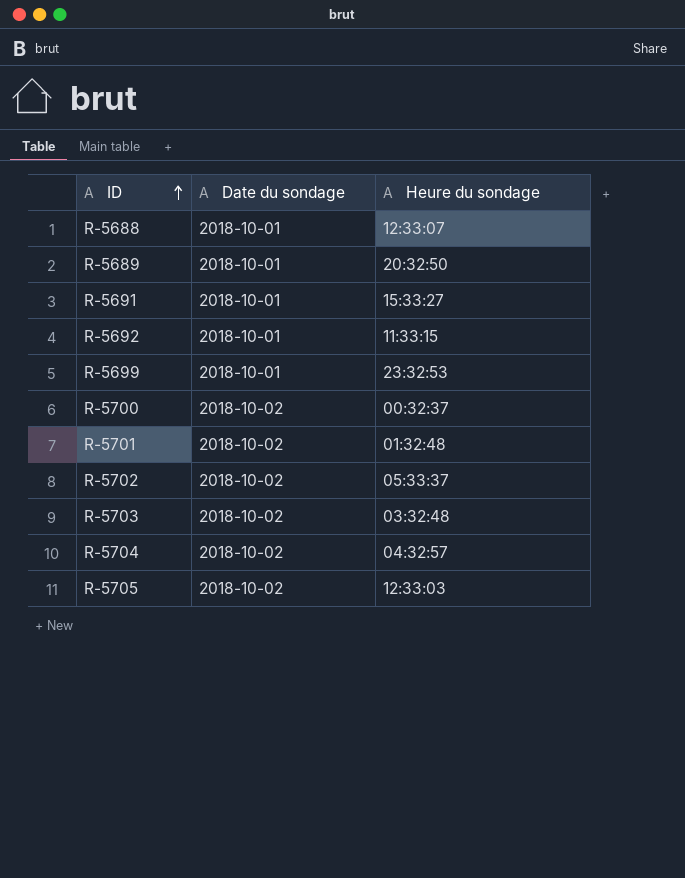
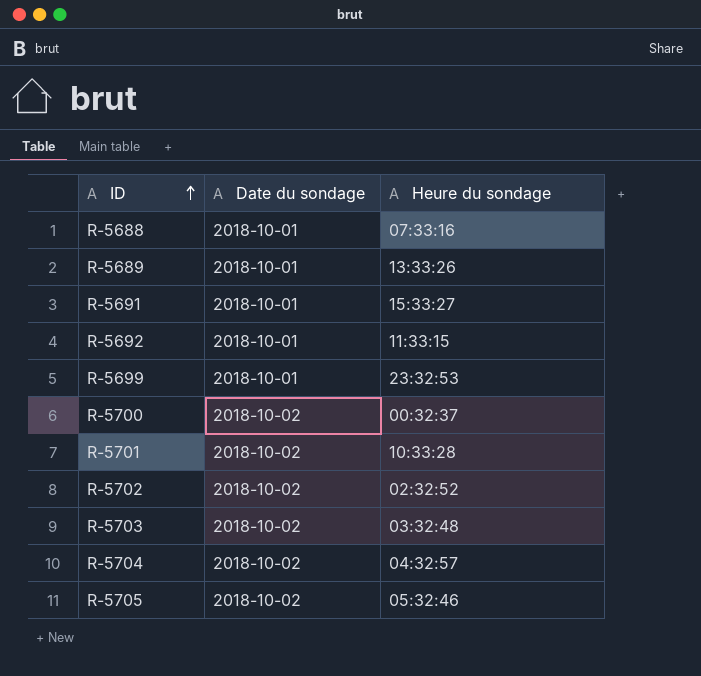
R-5688 | Heure du sondage: 12:33:07 -> 07:33:16
R-5689 | Heure du sondage: 20:32:50 -> 13:33:26
R-5701 | Heure du sondage: 01:32:48 -> 10:33:28
R-5702 | Heure du sondage: 05:33:37 -> 02:32:52
R-5705 | Heure du sondage: 12:33:03 -> 05:32:46

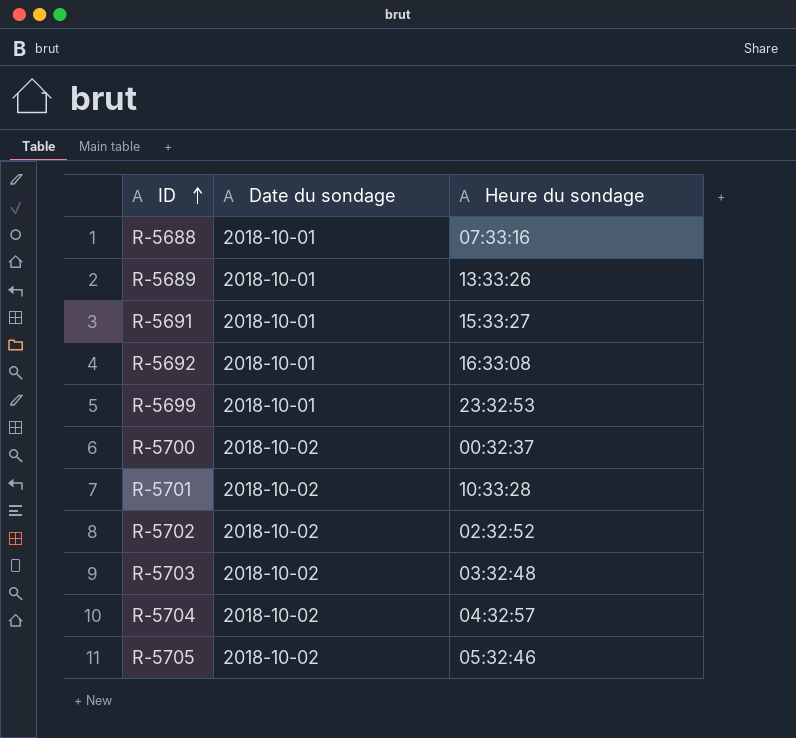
R-5692 | Heure du sondage: 11:33:15 -> 16:33:08

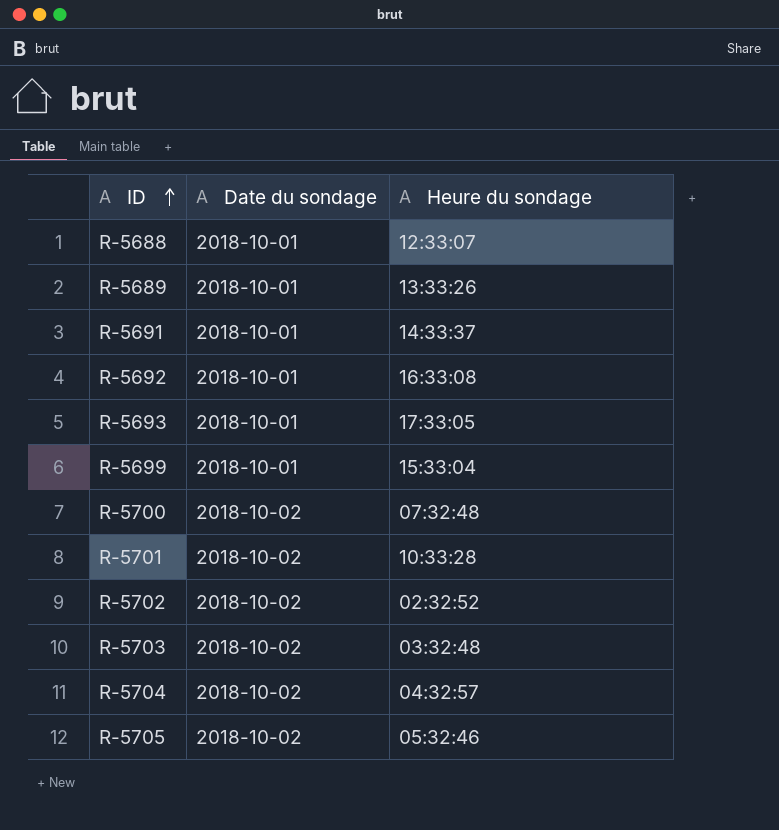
R-5688 | Heure du sondage: 07:33:16 -> 12:33:07
R-5691 | Heure du sondage: 15:33:27 -> 14:33:37
row R-5693: none -> 2018-10-01 | 17:33:05
R-5699 | Heure du sondage: 23:32:53 -> 15:33:04
R-5700 | Heure du sondage: 00:32:37 -> 07:32:48

